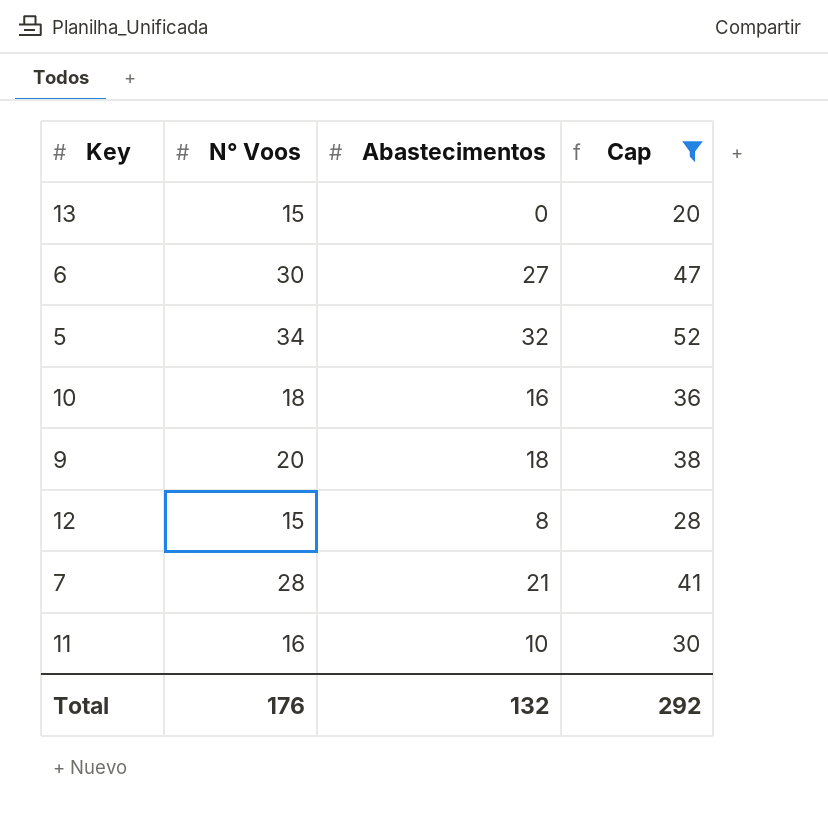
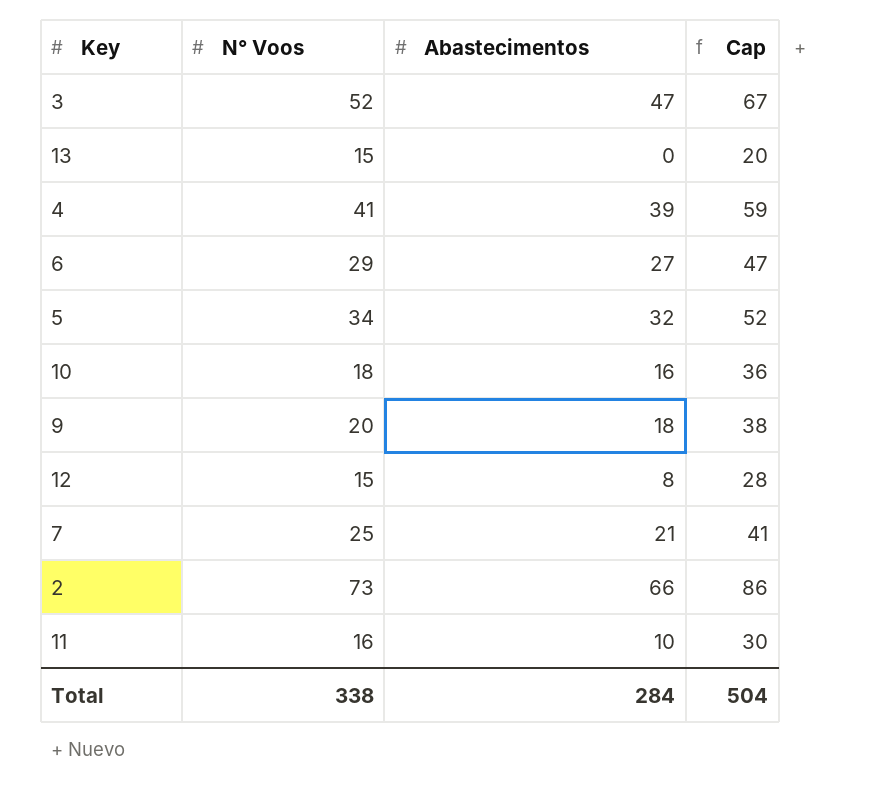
filter: Cap <= 52 -> none
6 | N° Voos: 30 -> 29
7 | N° Voos: 28 -> 25
Total | N° Voos: 176 -> 338
Total | Abastecimentos: 132 -> 284
Total | Cap: 292 -> 504

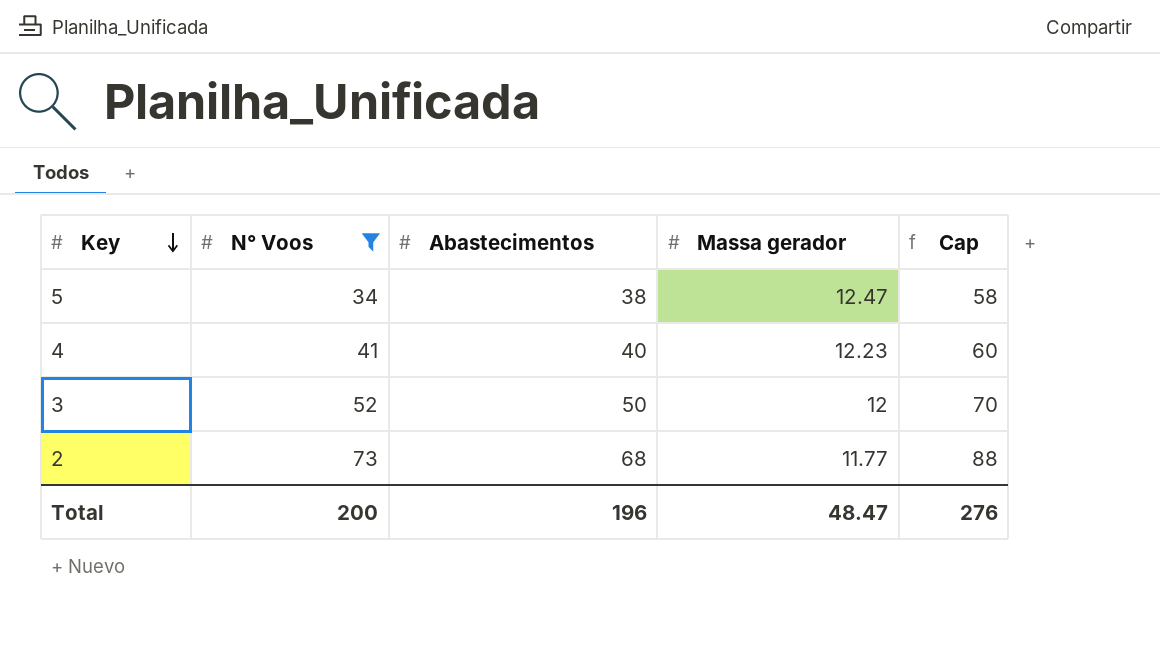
filter: none -> N° Voos >= 34
row order: none -> Key descending
column Massa gerador | position: none -> 4
5 | Abastecimentos: 32 -> 38
5 | Cap: 52 -> 58
4 | Abastecimentos: 39 -> 40
4 | Cap: 59 -> 60
3 | Abastecimentos: 47 -> 50
3 | Cap: 67 -> 70
2 | Abastecimentos: 66 -> 68
2 | Cap: 86 -> 88
Total | N° Voos: 338 -> 200
Total | Abastecimentos: 284 -> 196
Total | Cap: 504 -> 276

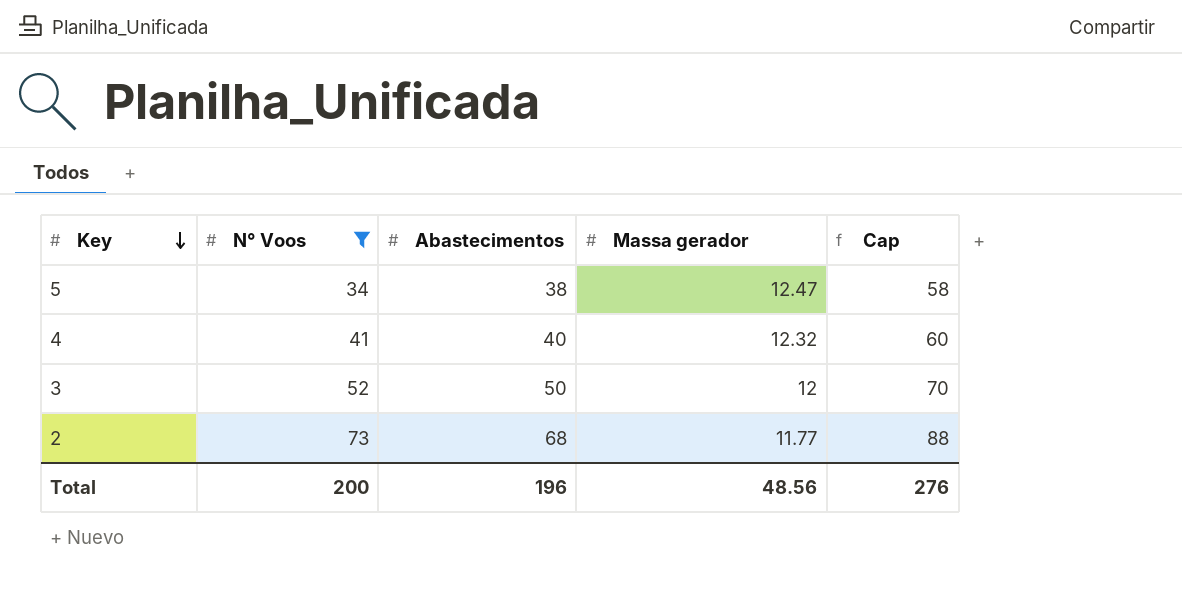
4 | Massa gerador: 12.23 -> 12.32
Total | Massa gerador: 48.47 -> 48.56

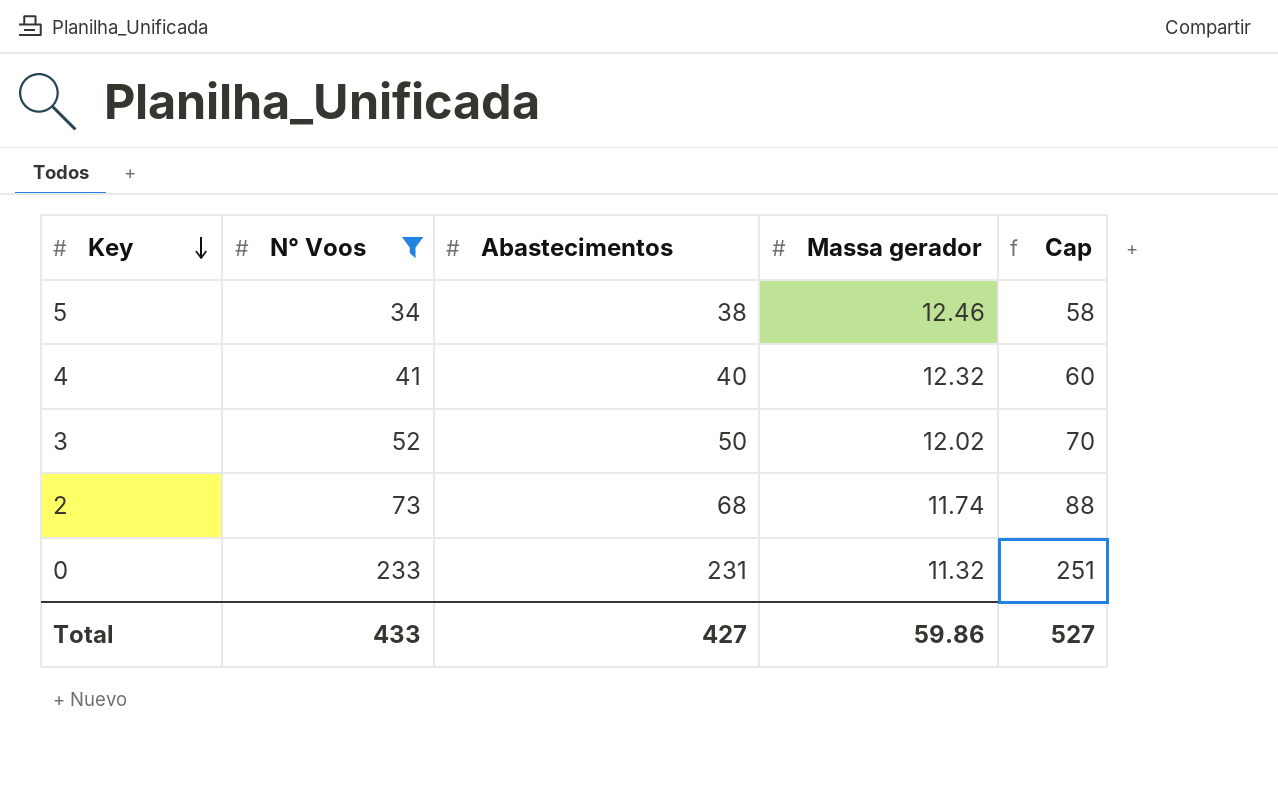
5 | Massa gerador: 12.47 -> 12.46
3 | Massa gerador: 12 -> 12.02
2 | Massa gerador: 11.77 -> 11.74
row 0: none -> 233 | 231 | 11.32 | 251
Total | N° Voos: 200 -> 433
Total | Abastecimentos: 196 -> 427
Total | Massa gerador: 48.56 -> 59.86
Total | Cap: 276 -> 527

